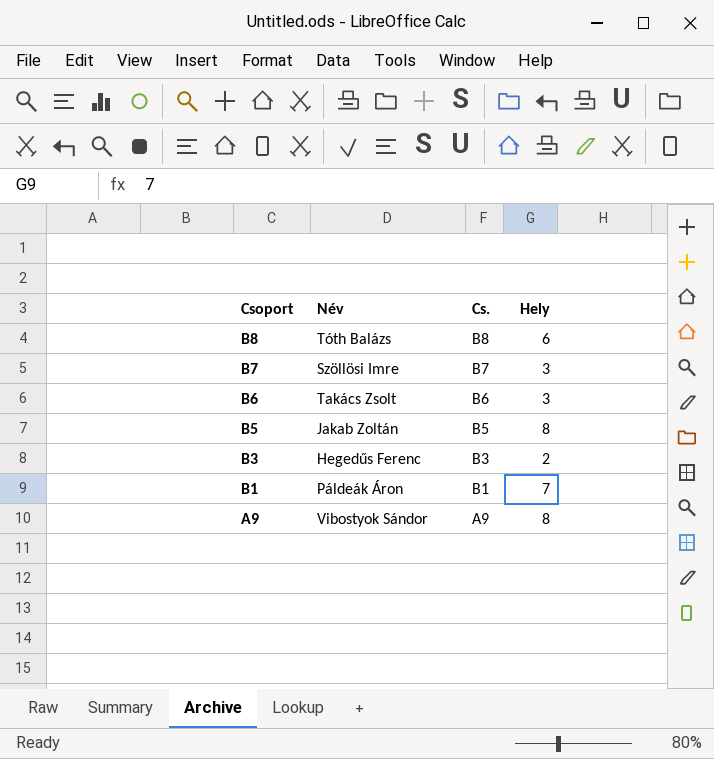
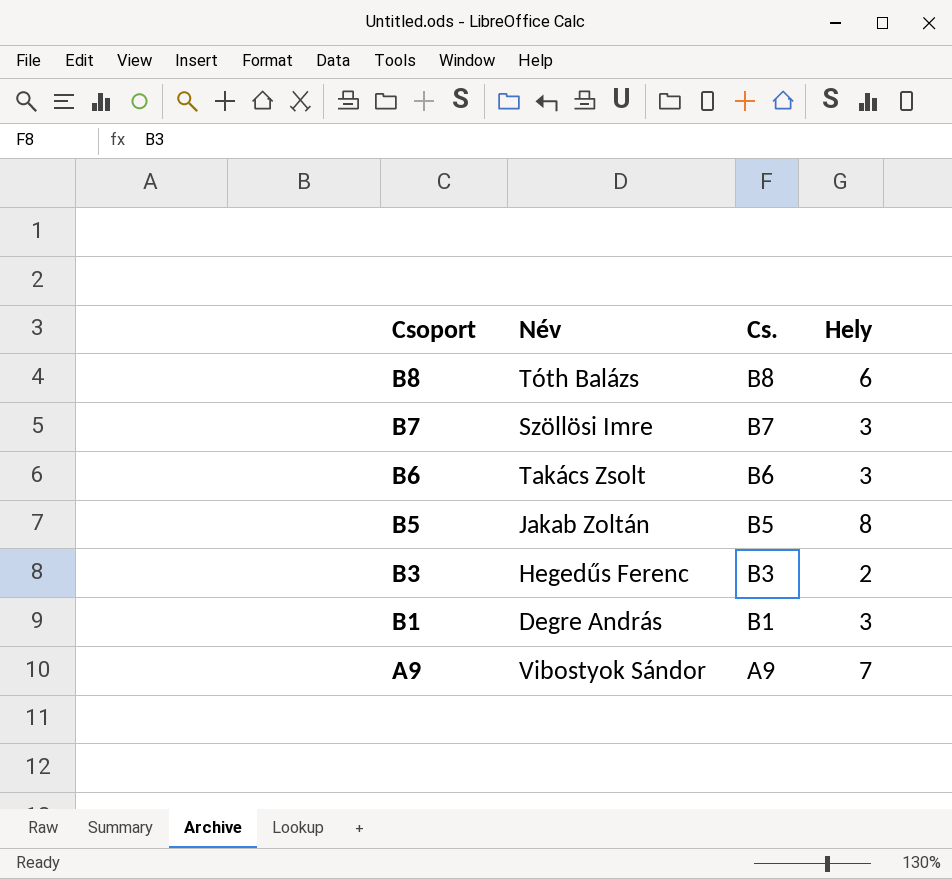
B1 | Név: Páldeák Áron -> Degre András
B1 | Hely: 7 -> 3
A9 | Hely: 8 -> 7

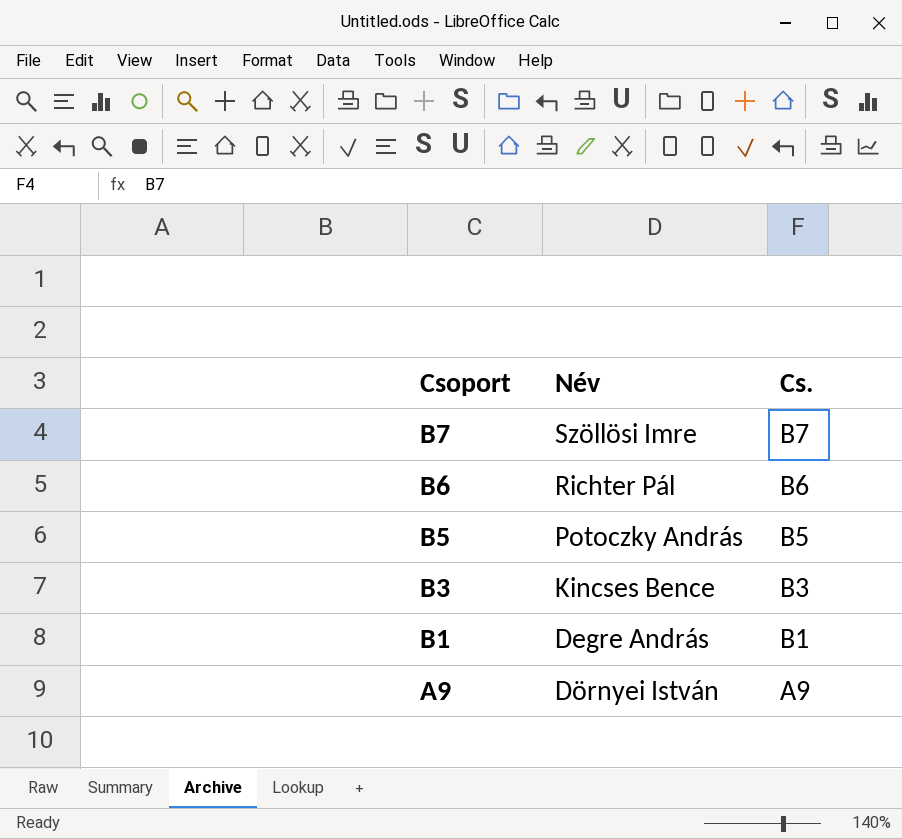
column Hely | position: 4 -> none
row B8: Tóth Balázs | B8 | 6 -> none
B6 | Név: Takács Zsolt -> Richter Pál
B5 | Név: Jakab Zoltán -> Potoczky András
B3 | Név: Hegedűs Ferenc -> Kincses Bence
A9 | Név: Vibostyok Sándor -> Dörnyei István

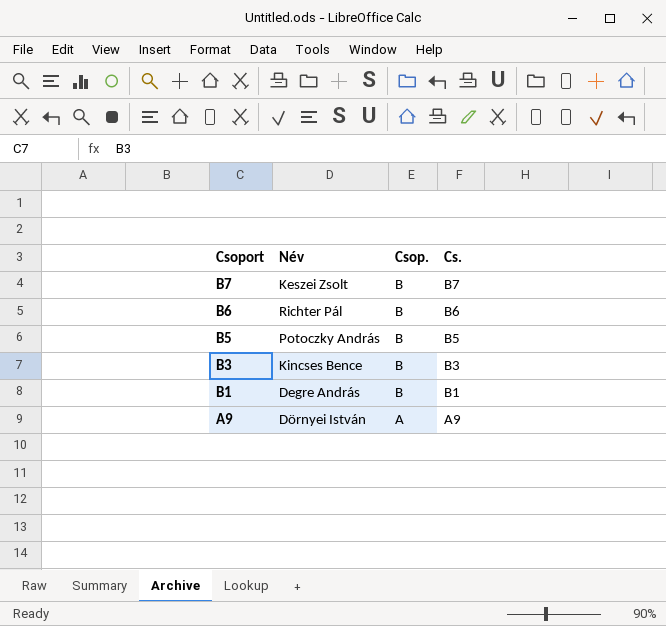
column Csop. | position: none -> 3
B7 | Név: Szöllösi Imre -> Keszei Zsolt

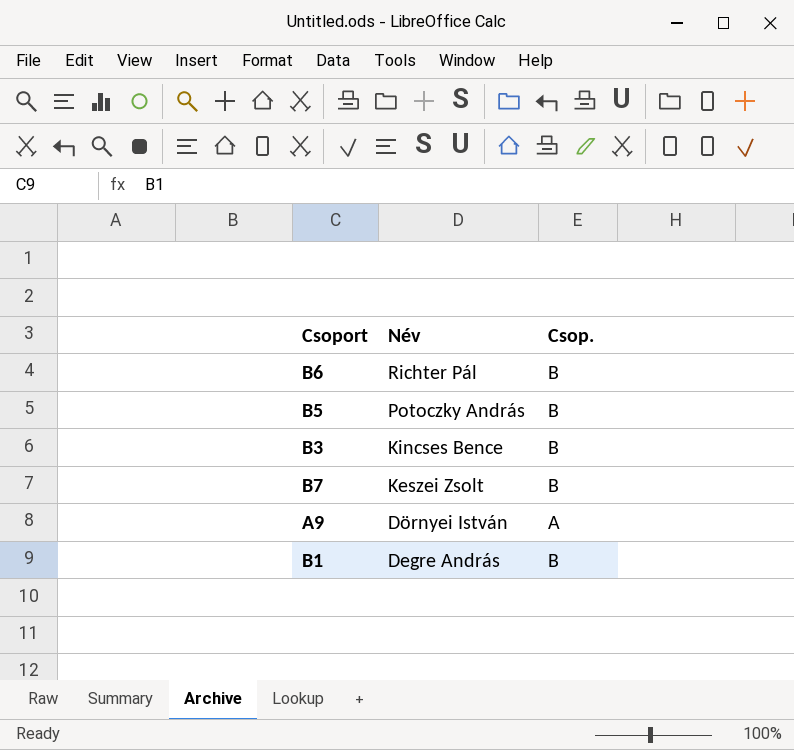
row order: Csoport descending -> Név descending
column Cs. | position: 4 -> none

